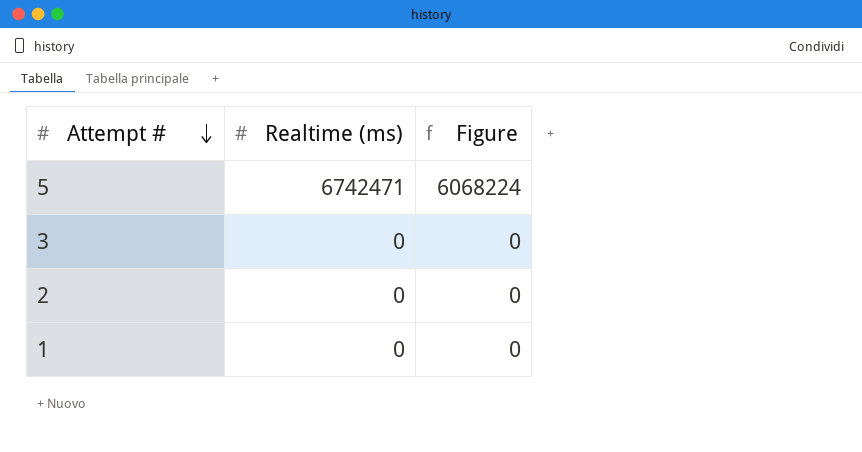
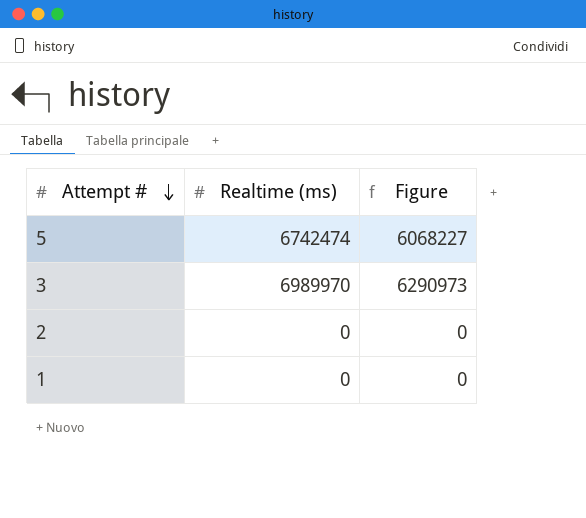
5 | Realtime (ms): 6742471 -> 6742474
5 | Figure: 6068224 -> 6068227
3 | Realtime (ms): 0 -> 6989970
3 | Figure: 0 -> 6290973

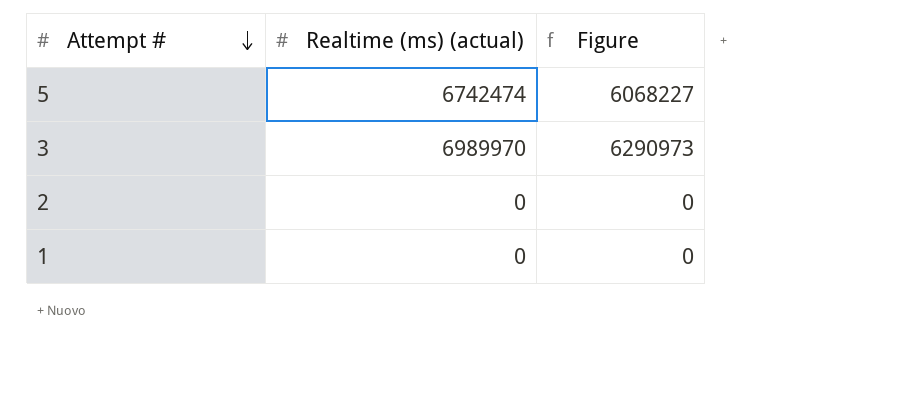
column name: Realtime (ms) -> Realtime (ms) (actual)

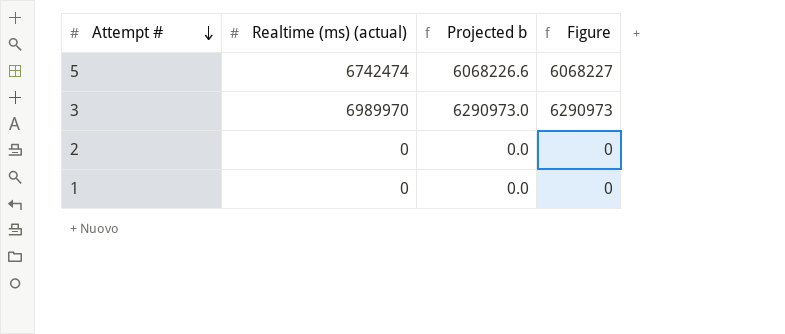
column Projected b | formula: none -> [Realtime (ms) (actual)] * 0.9

